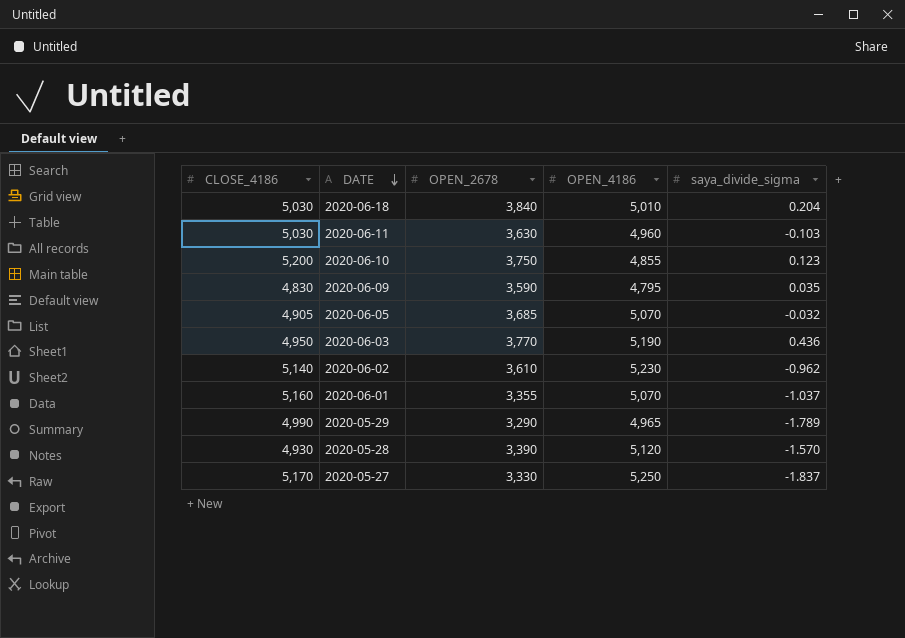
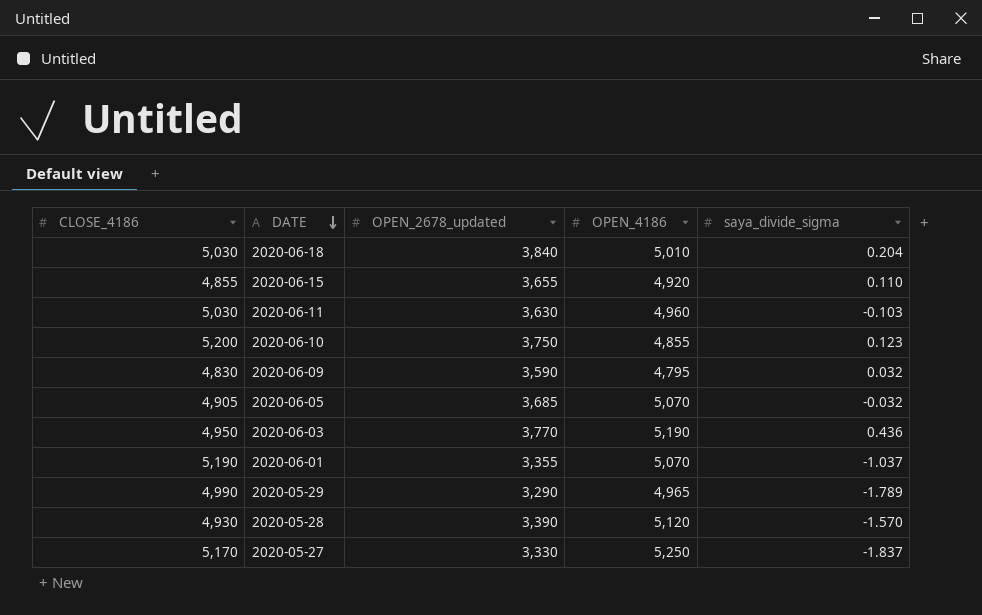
column name: OPEN_2678 -> OPEN_2678_updated
row 2020-06-02: 5,140 | 3,610 | 5,230 | -0.962 -> none
row 2020-06-15: none -> 4,855 | 3,655 | 4,920 | 0.110
2020-06-09 | saya_divide_sigma: 0.035 -> 0.032
2020-06-01 | CLOSE_4186: 5,160 -> 5,190

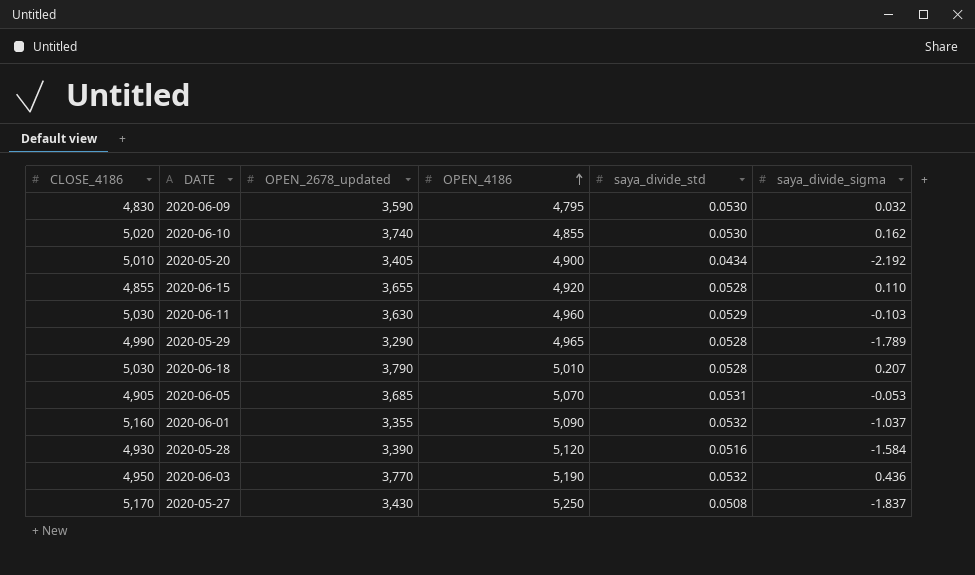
row order: DATE descending -> OPEN_4186 ascending
column saya_divide_std | position: none -> 5
2020-06-10 | CLOSE_4186: 5,200 -> 5,020
2020-06-10 | OPEN_2678_updated: 3,750 -> 3,740
2020-06-10 | saya_divide_sigma: 0.123 -> 0.162
row 2020-05-20: none -> 5,010 | 3,405 | 4,900 | 0.0434 | -2.192
2020-06-18 | OPEN_2678_updated: 3,840 -> 3,790
2020-06-18 | saya_divide_sigma: 0.204 -> 0.207
2020-06-05 | saya_divide_sigma: -0.032 -> -0.053
2020-06-01 | CLOSE_4186: 5,190 -> 5,160
2020-06-01 | OPEN_4186: 5,070 -> 5,090
2020-05-28 | saya_divide_sigma: -1.570 -> -1.584
2020-05-27 | OPEN_2678_updated: 3,330 -> 3,430

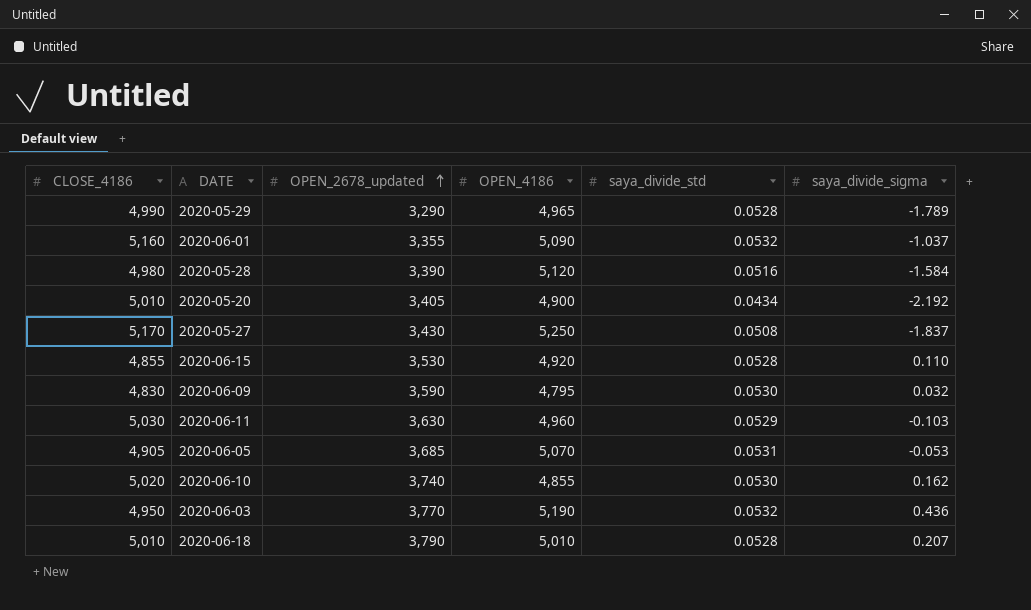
row order: OPEN_4186 ascending -> OPEN_2678_updated ascending
2020-05-28 | CLOSE_4186: 4,930 -> 4,980
2020-06-15 | OPEN_2678_updated: 3,655 -> 3,530
2020-06-18 | CLOSE_4186: 5,030 -> 5,010

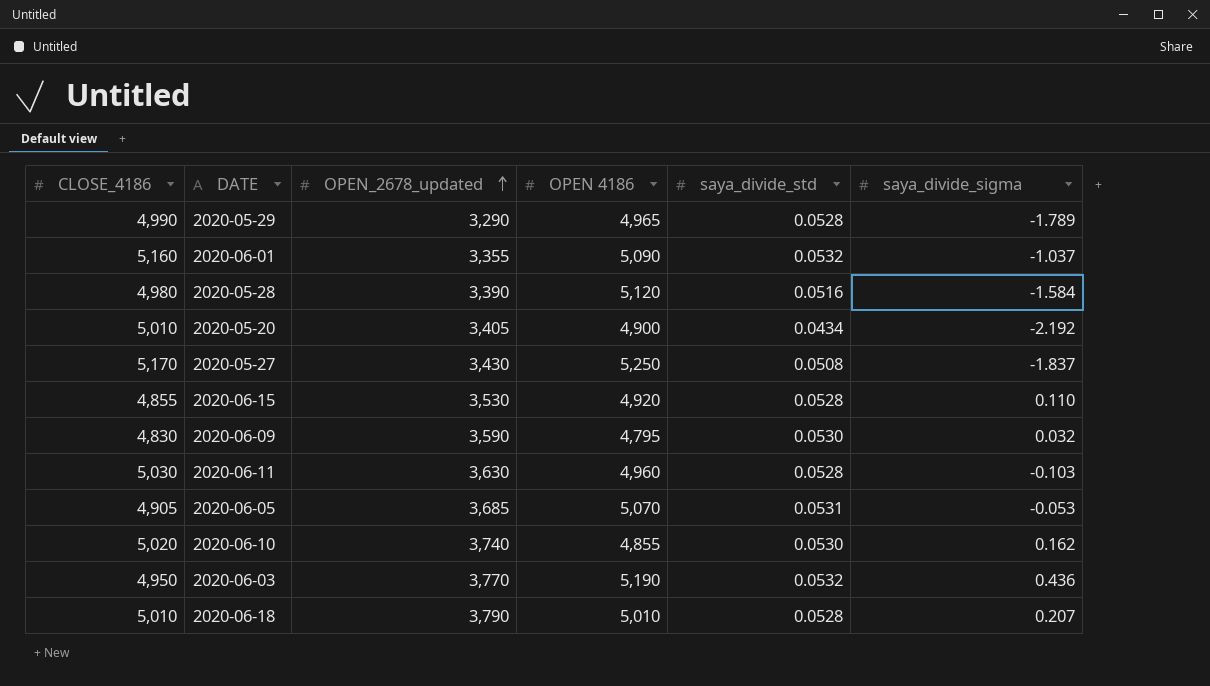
column name: OPEN_4186 -> OPEN 4186
2020-06-11 | saya_divide_std: 0.0529 -> 0.0528

